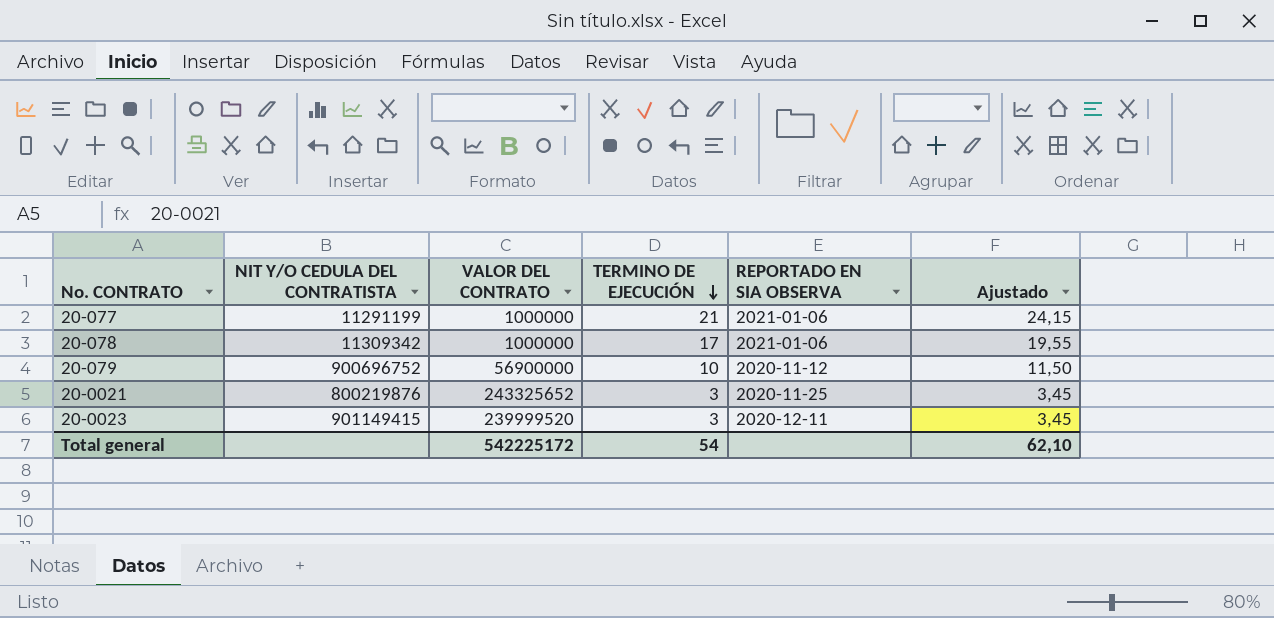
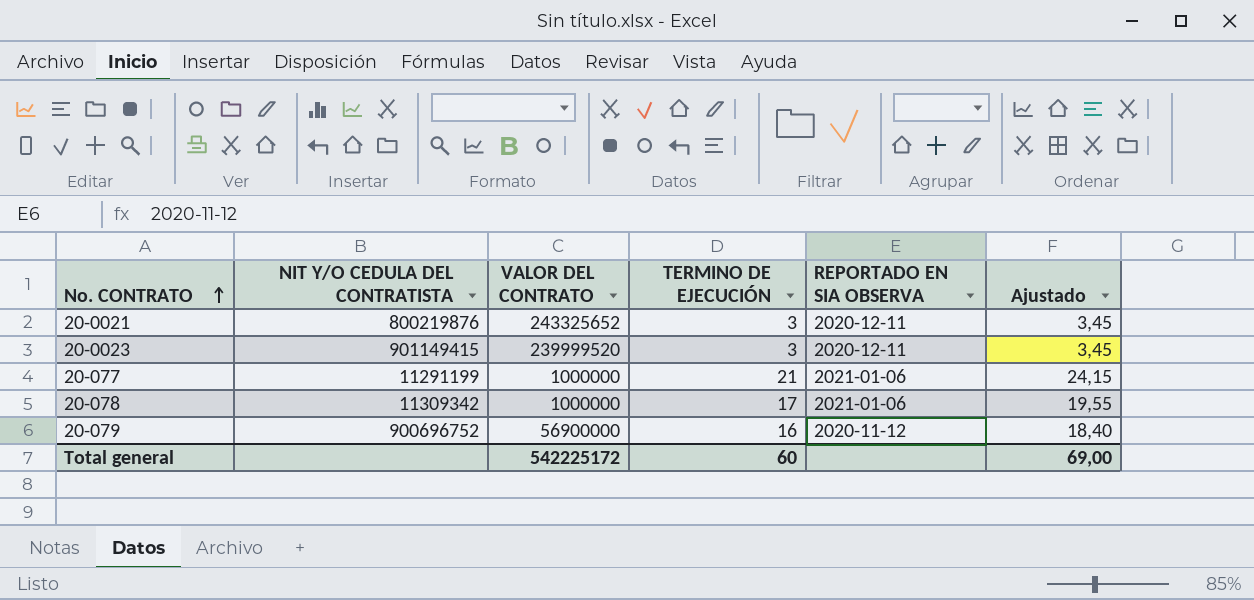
row order: TERMINO DE EJECUCIÓN descending -> No. CONTRATO ascending
20-0021 | REPORTADO EN SIA OBSERVA: 2020-11-25 -> 2020-12-11
20-079 | TERMINO DE EJECUCIÓN: 10 -> 16
20-079 | Ajustado: 11,50 -> 18,40
Total general | TERMINO DE EJECUCIÓN: 54 -> 60
Total general | Ajustado: 62,10 -> 69,00

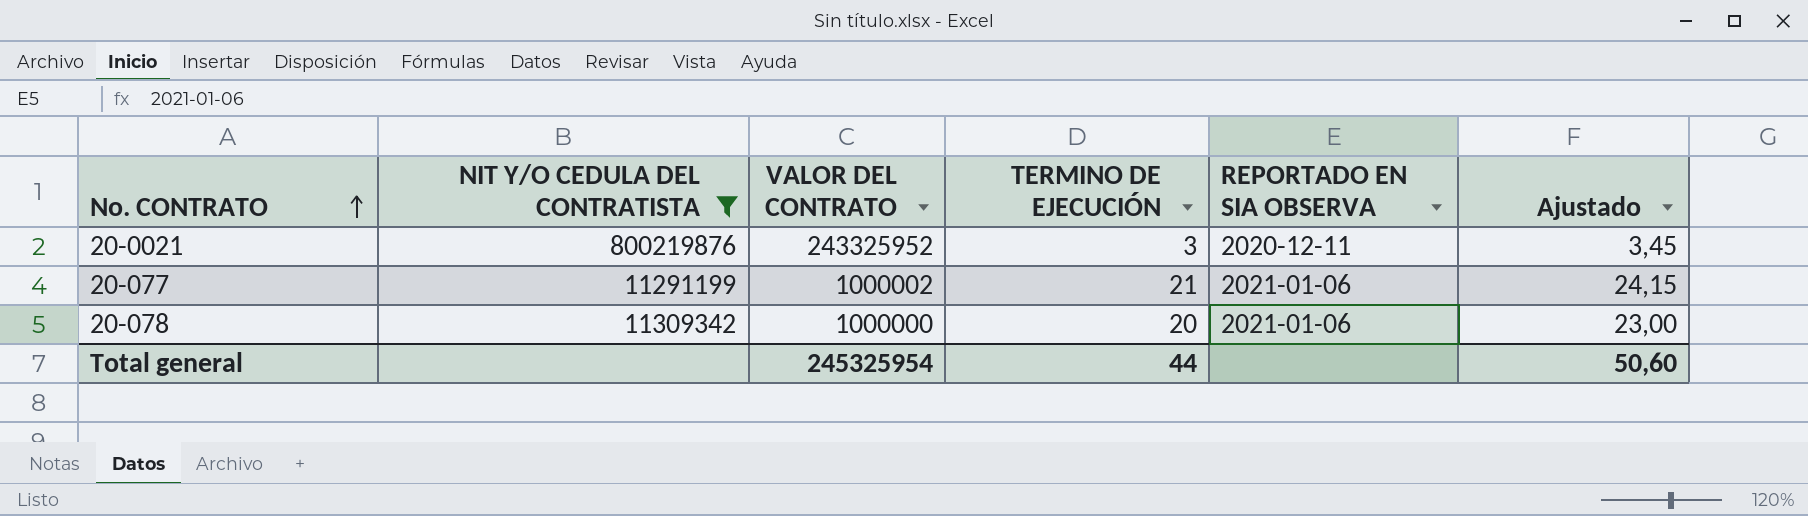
filter: none -> NIT Y/O CEDULA DEL CONTRATISTA <= 800219876
20-0021 | VALOR DEL CONTRATO: 243325652 -> 243325952
20-077 | VALOR DEL CONTRATO: 1000000 -> 1000002
20-078 | TERMINO DE EJECUCIÓN: 17 -> 20
20-078 | Ajustado: 19,55 -> 23,00
Total general | VALOR DEL CONTRATO: 542225172 -> 245325954
Total general | TERMINO DE EJECUCIÓN: 60 -> 44
Total general | Ajustado: 69,00 -> 50,60

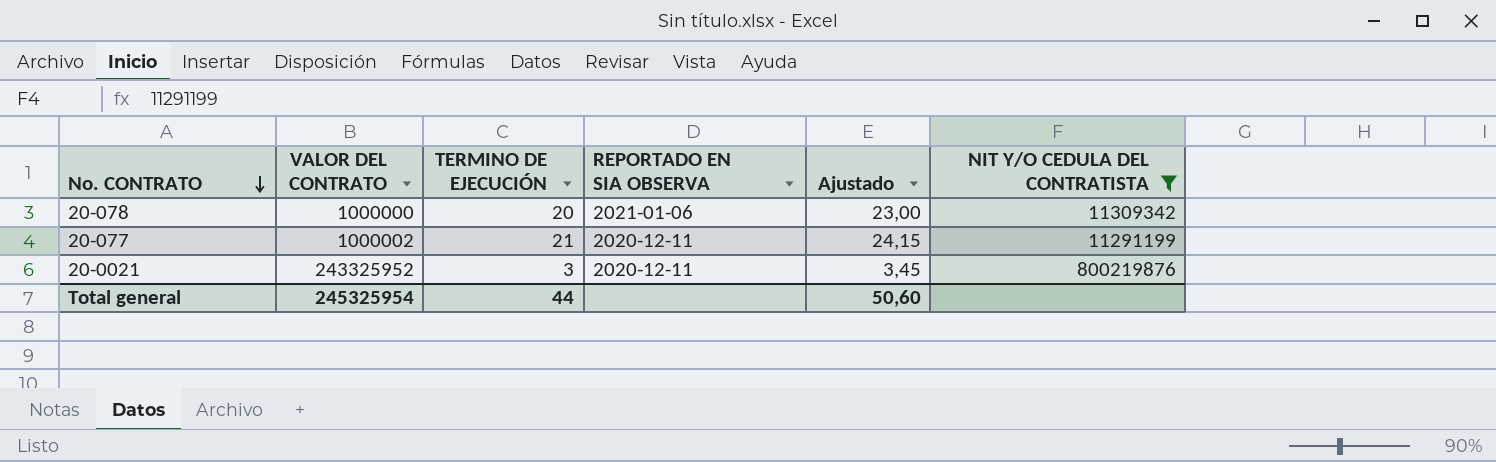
row order: No. CONTRATO ascending -> No. CONTRATO descending
column NIT Y/O CEDULA DEL CONTRATISTA | position: 2 -> 6
20-077 | REPORTADO EN SIA OBSERVA: 2021-01-06 -> 2020-12-11

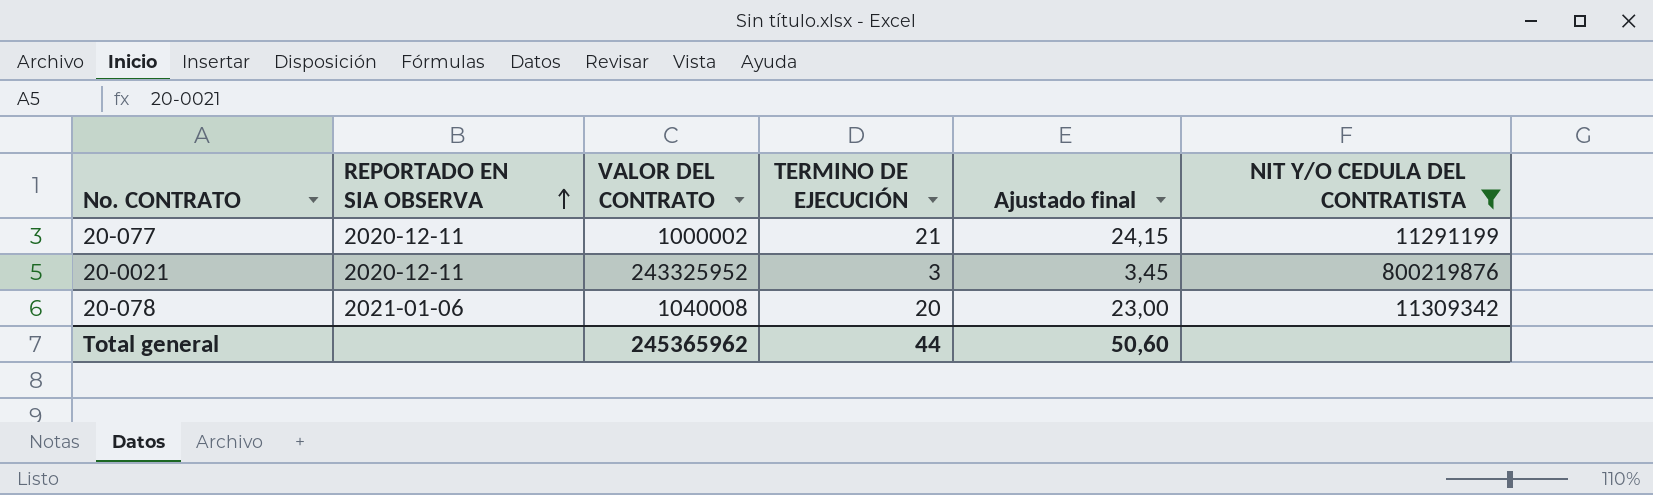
row order: No. CONTRATO descending -> REPORTADO EN SIA OBSERVA ascending
column REPORTADO EN SIA OBSERVA | position: 4 -> 2
column name: Ajustado -> Ajustado final
20-078 | VALOR DEL CONTRATO: 1000000 -> 1040008
Total general | VALOR DEL CONTRATO: 245325954 -> 245365962

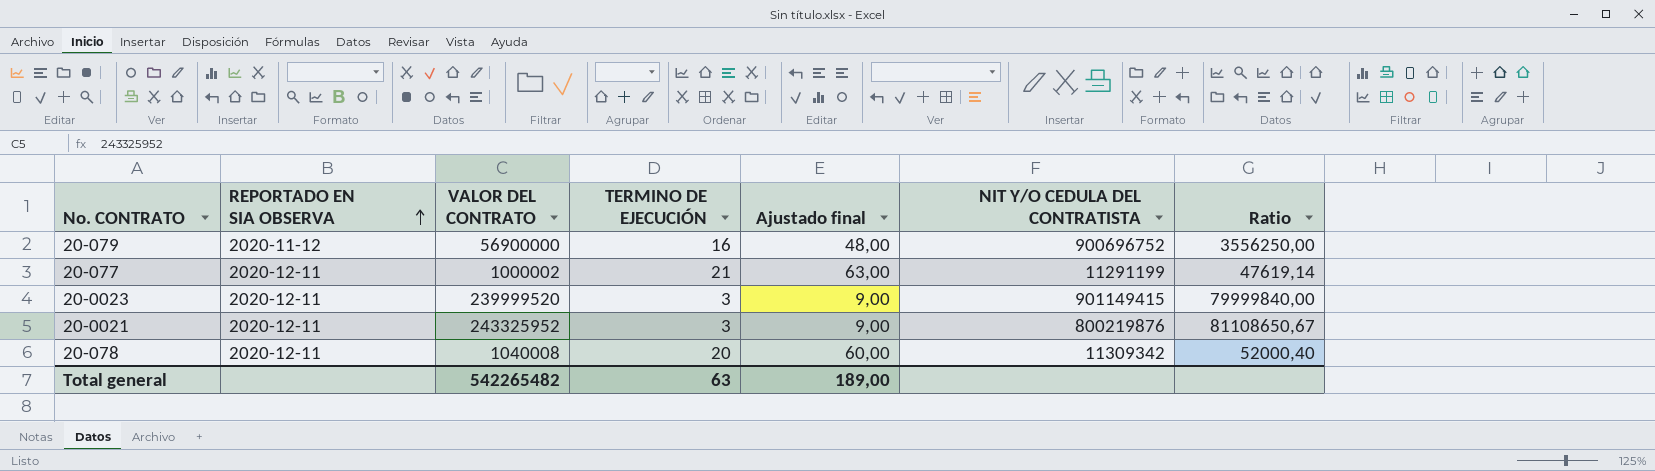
filter: NIT Y/O CEDULA DEL CONTRATISTA <= 800219876 -> none
column Ajustado final | formula: [TERMINO DE EJECUCIÓN] * 1,15 -> [TERMINO DE EJECUCIÓN] * 3
column Ratio | formula: none -> [VALOR DEL CONTRATO] / [TERMINO DE EJECUCIÓN]
20-078 | REPORTADO EN SIA OBSERVA: 2021-01-06 -> 2020-12-11
Total general | VALOR DEL CONTRATO: 245365962 -> 542265482
Total general | TERMINO DE EJECUCIÓN: 44 -> 63
Total general | Ajustado final: 50,60 -> 189,00

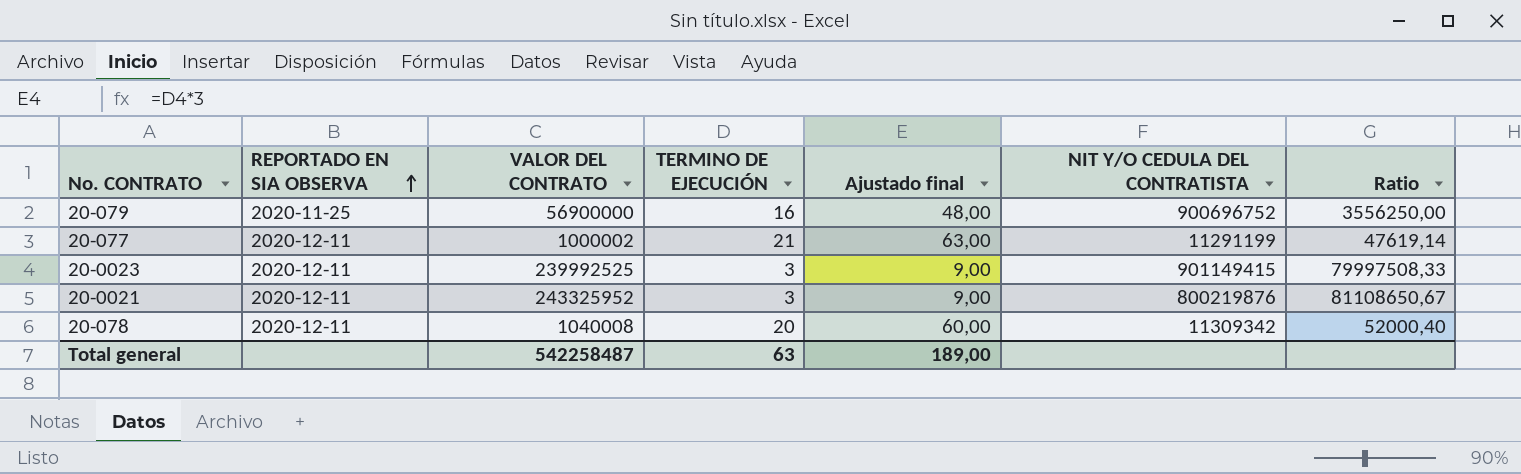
20-079 | REPORTADO EN SIA OBSERVA: 2020-11-12 -> 2020-11-25
20-0023 | VALOR DEL CONTRATO: 239999520 -> 239992525
20-0023 | Ratio: 79999840,00 -> 79997508,33
Total general | VALOR DEL CONTRATO: 542265482 -> 542258487

